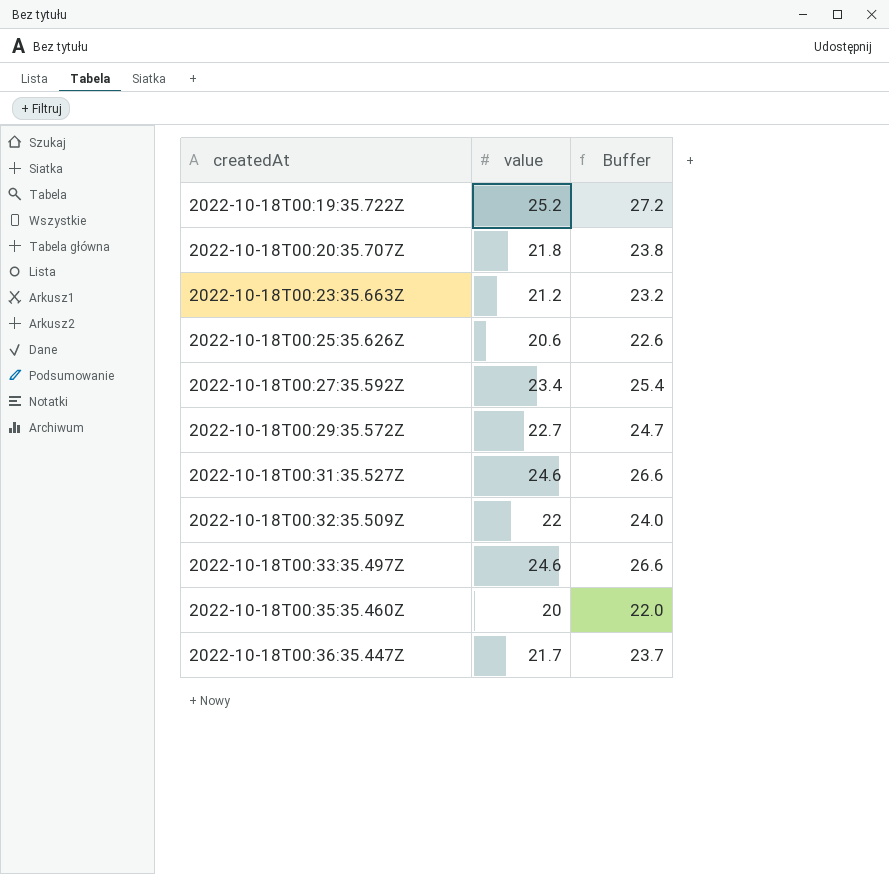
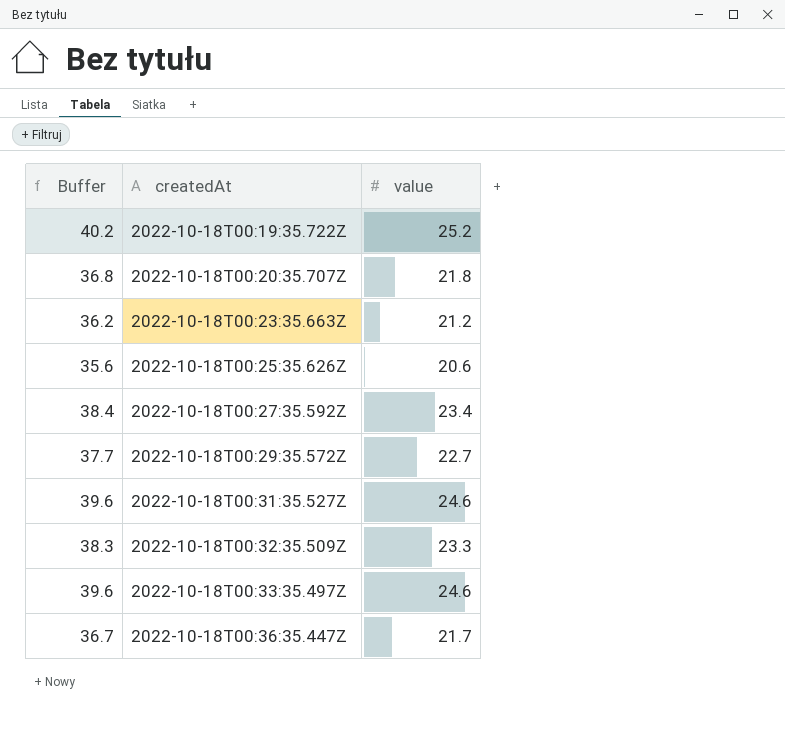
column Buffer | formula: [value] + 2 -> [value] + 15
column Buffer | position: 3 -> 1
row 2022-10-18T00:35:35.460Z: 20 | 22.0 -> none
2022-10-18T00:32:35.509Z | value: 22 -> 23.3

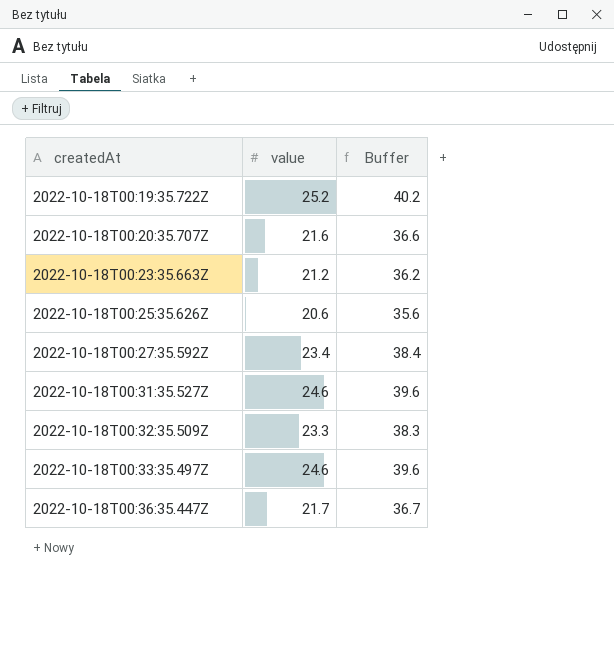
column Buffer | position: 1 -> 3
row 2022-10-18T00:29:35.572Z: 37.7 | 22.7 -> none
2022-10-18T00:20:35.707Z | value: 21.8 -> 21.6
2022-10-18T00:20:35.707Z | Buffer: 36.8 -> 36.6

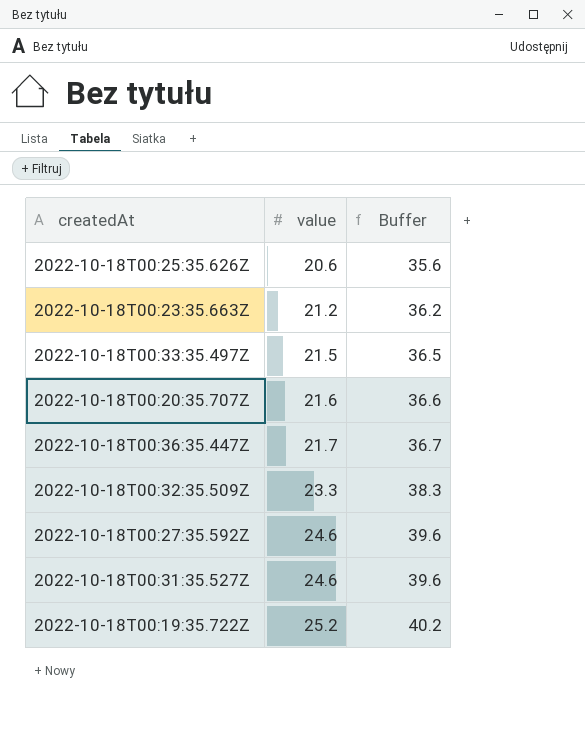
row order: createdAt ascending -> value ascending
2022-10-18T00:33:35.497Z | value: 24.6 -> 21.5
2022-10-18T00:33:35.497Z | Buffer: 39.6 -> 36.5
2022-10-18T00:27:35.592Z | value: 23.4 -> 24.6
2022-10-18T00:27:35.592Z | Buffer: 38.4 -> 39.6

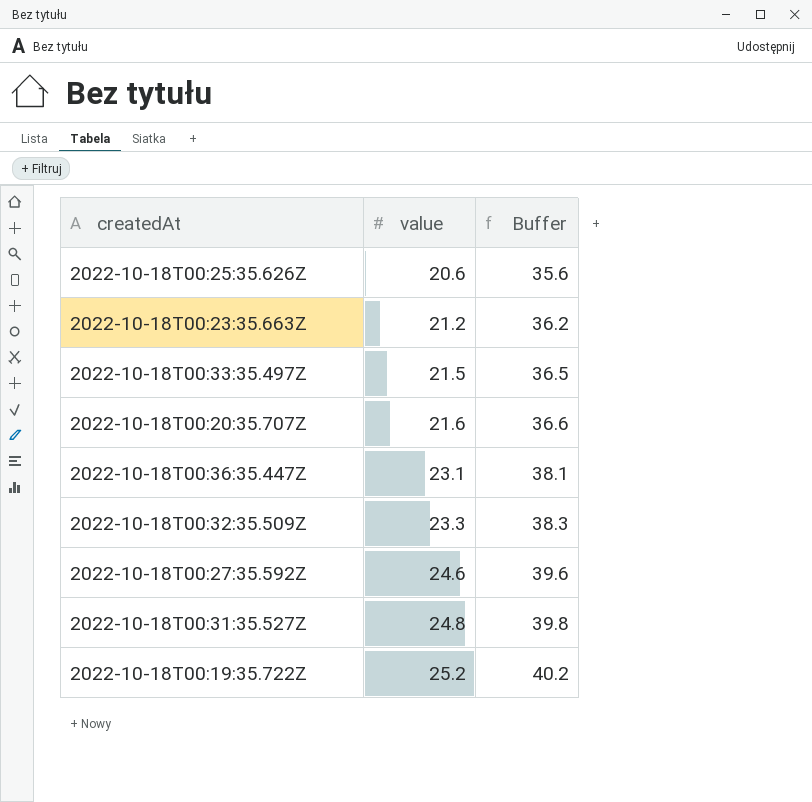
2022-10-18T00:36:35.447Z | value: 21.7 -> 23.1
2022-10-18T00:36:35.447Z | Buffer: 36.7 -> 38.1
2022-10-18T00:31:35.527Z | value: 24.6 -> 24.8
2022-10-18T00:31:35.527Z | Buffer: 39.6 -> 39.8

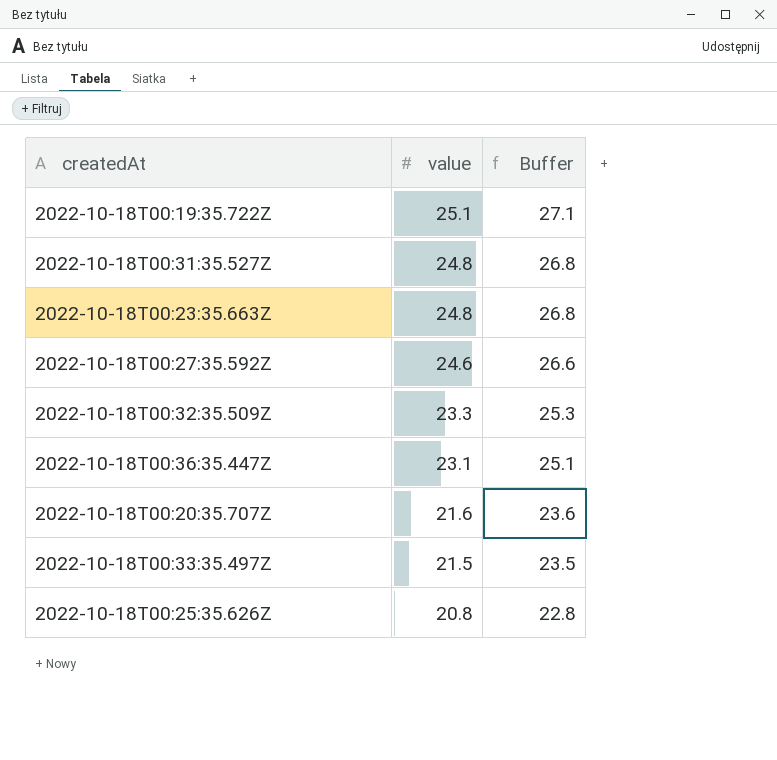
row order: value ascending -> value descending
column Buffer | formula: [value] + 15 -> [value] + 2
2022-10-18T00:19:35.722Z | value: 25.2 -> 25.1
2022-10-18T00:23:35.663Z | value: 21.2 -> 24.8
2022-10-18T00:25:35.626Z | value: 20.6 -> 20.8

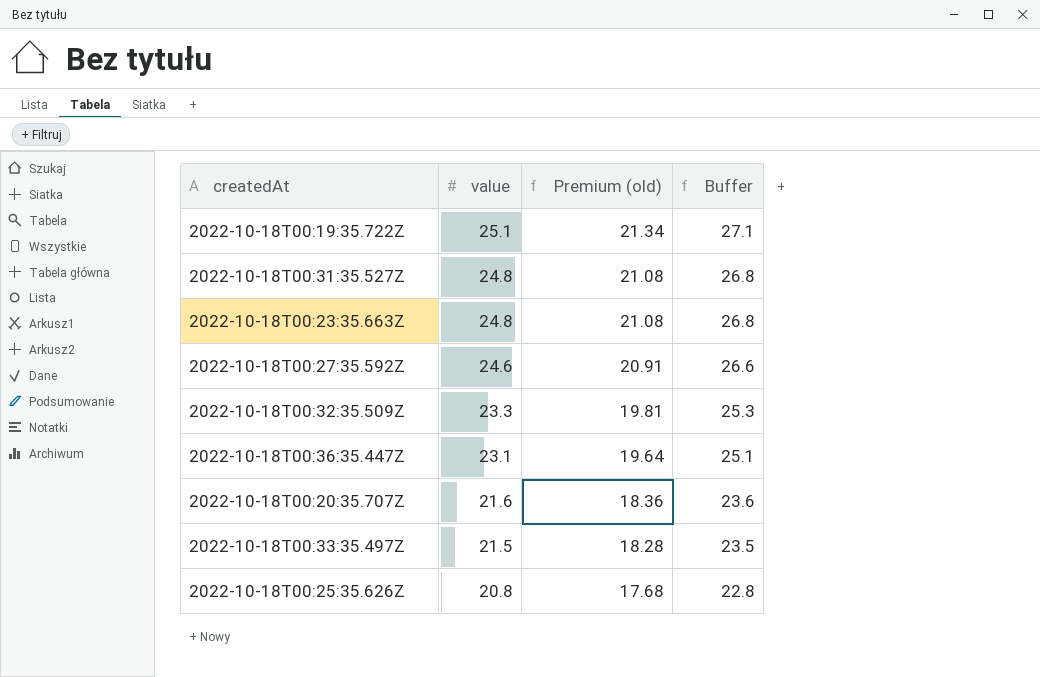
column Premium (old) | formula: none -> [value] * 0.85

